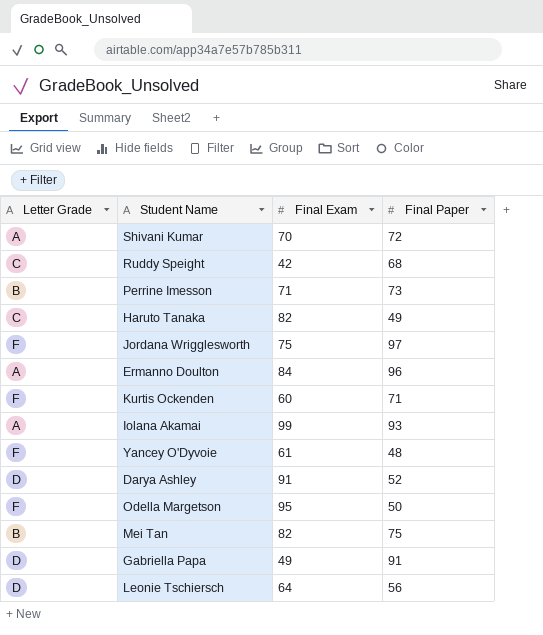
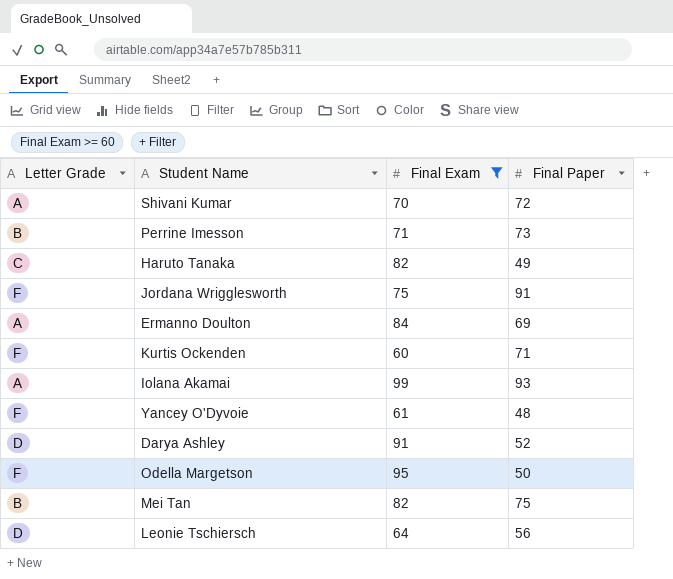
filter: none -> Final Exam >= 60
Jordana Wrigglesworth | Final Paper: 97 -> 91
Ermanno Doulton | Final Paper: 96 -> 69

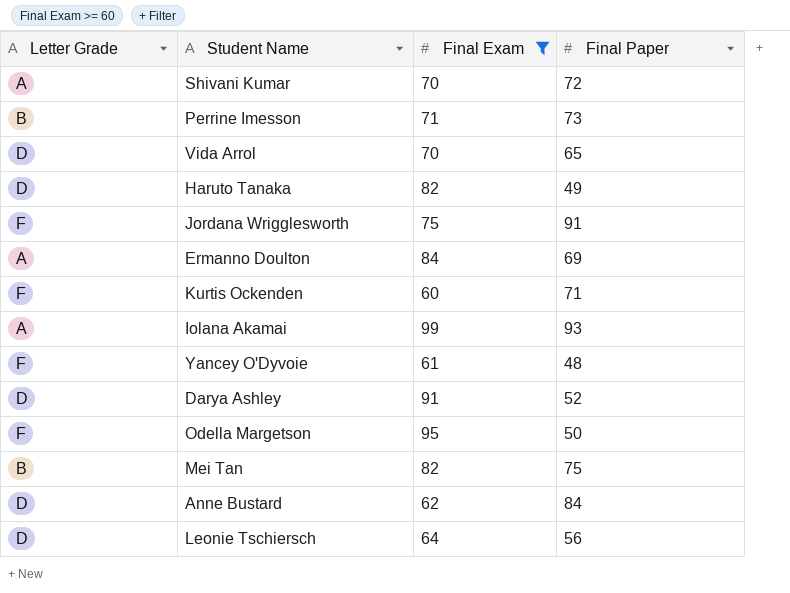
row Vida Arrol: none -> D | 70 | 65
Haruto Tanaka | Letter Grade: C -> D
row Anne Bustard: none -> D | 62 | 84

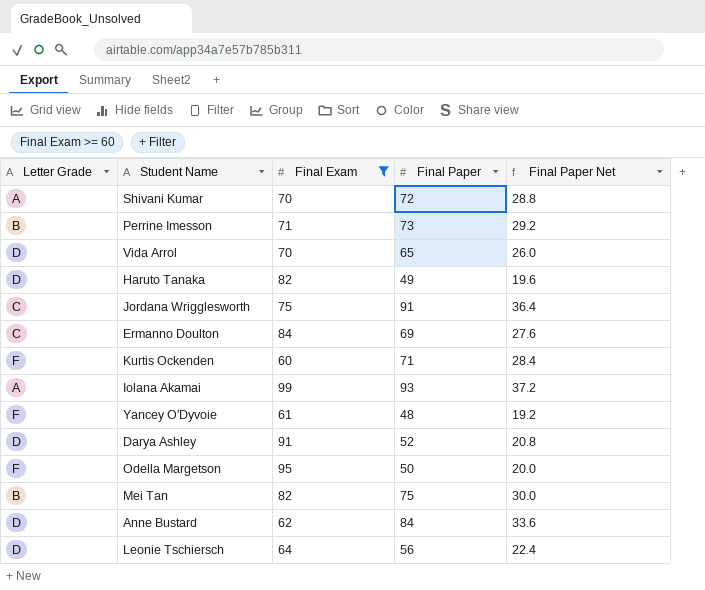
column Final Paper Net | formula: none -> [Final Paper] * 0.4
Jordana Wrigglesworth | Letter Grade: F -> C
Ermanno Doulton | Letter Grade: A -> C

